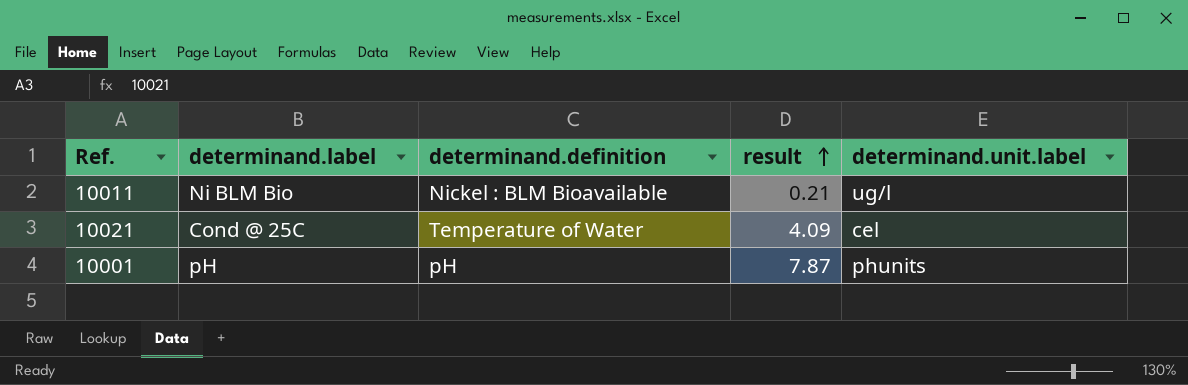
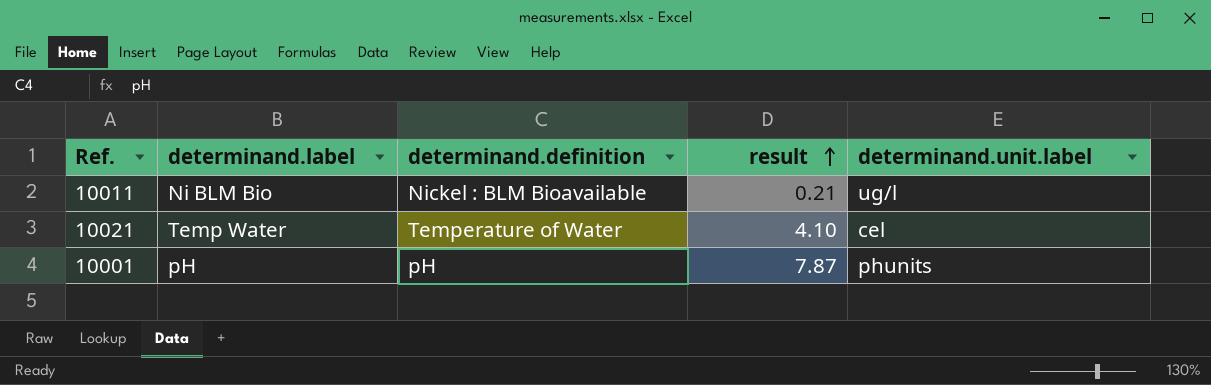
10021 | determinand.label: Cond @ 25C -> Temp Water
10021 | result: 4.09 -> 4.10

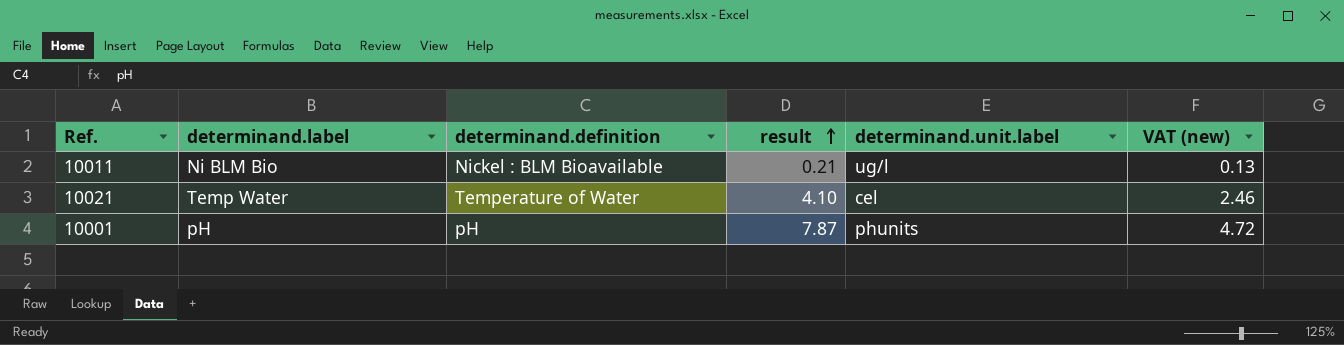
column VAT (new) | formula: none -> [result] * 0.6

